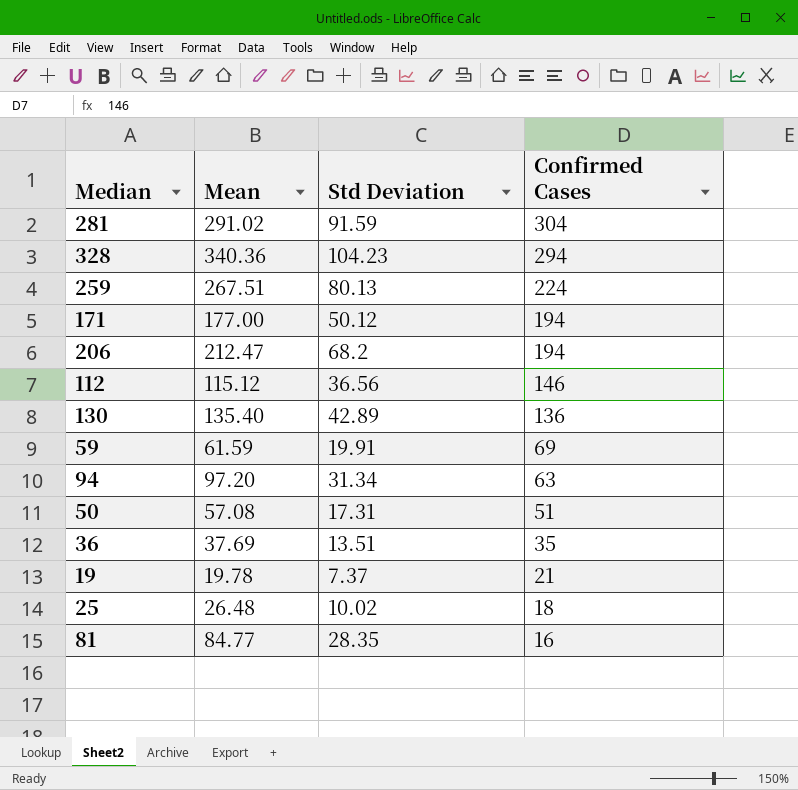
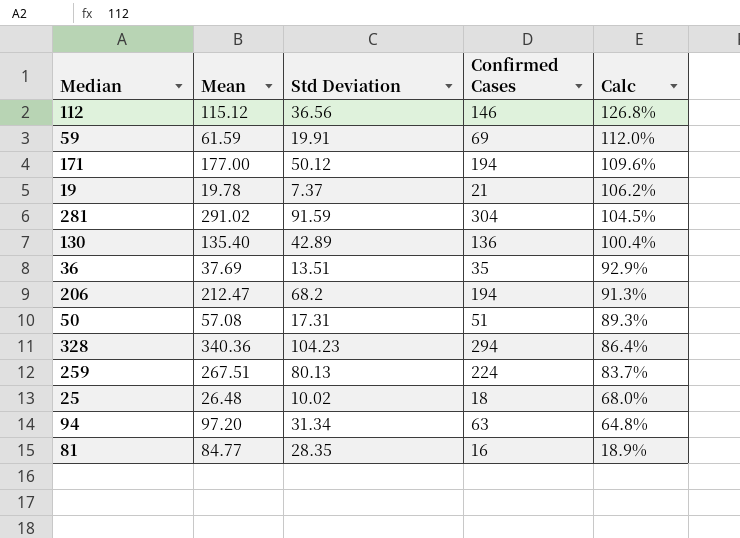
row order: Confirmed Cases descending -> Calc descending
column Calc | formula: none -> [Confirmed Cases] / [Mean]

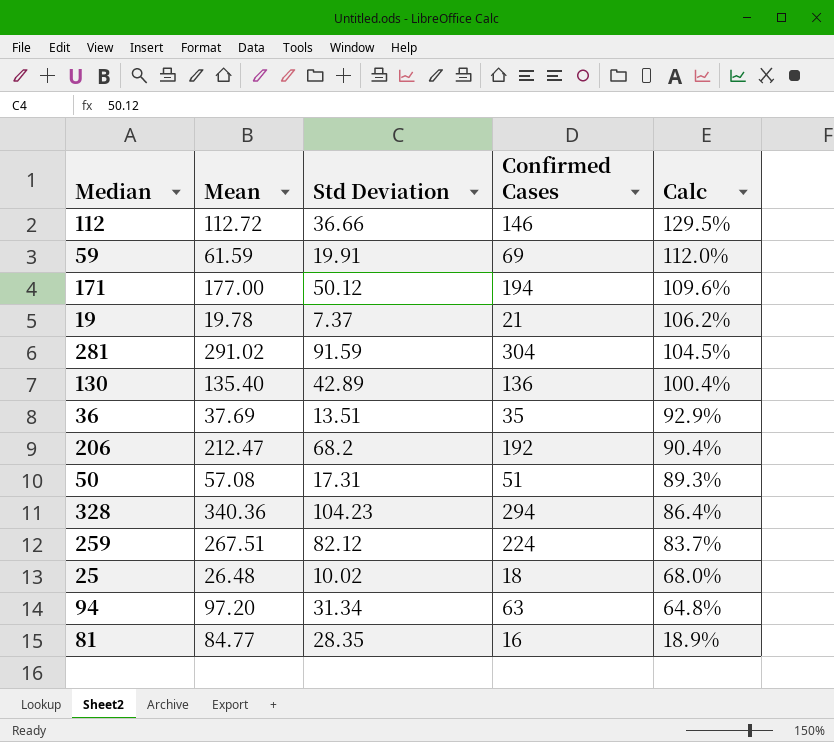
112 | Mean: 115.12 -> 112.72
112 | Std Deviation: 36.56 -> 36.66
112 | Calc: 126.8% -> 129.5%
206 | Confirmed Cases: 194 -> 192
206 | Calc: 91.3% -> 90.4%
259 | Std Deviation: 80.13 -> 82.12

